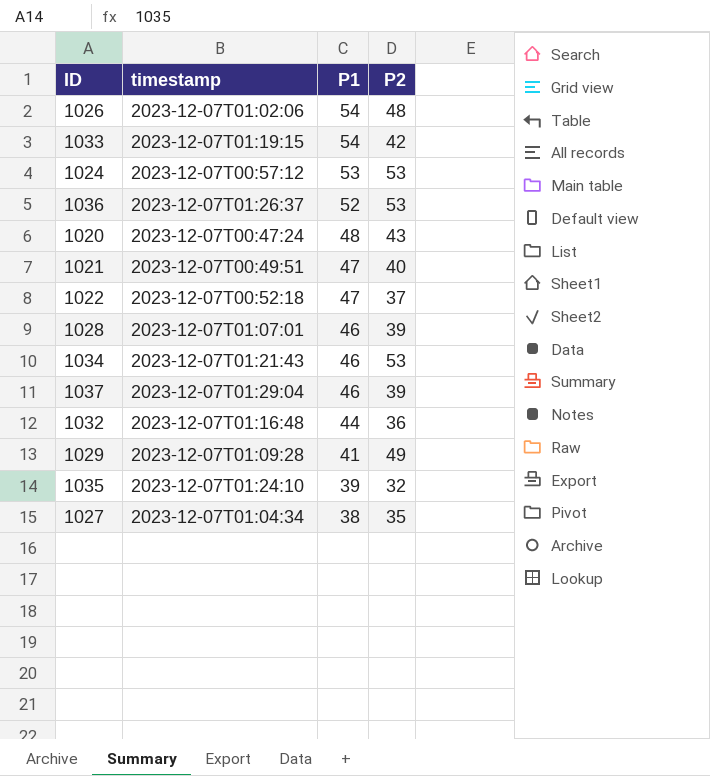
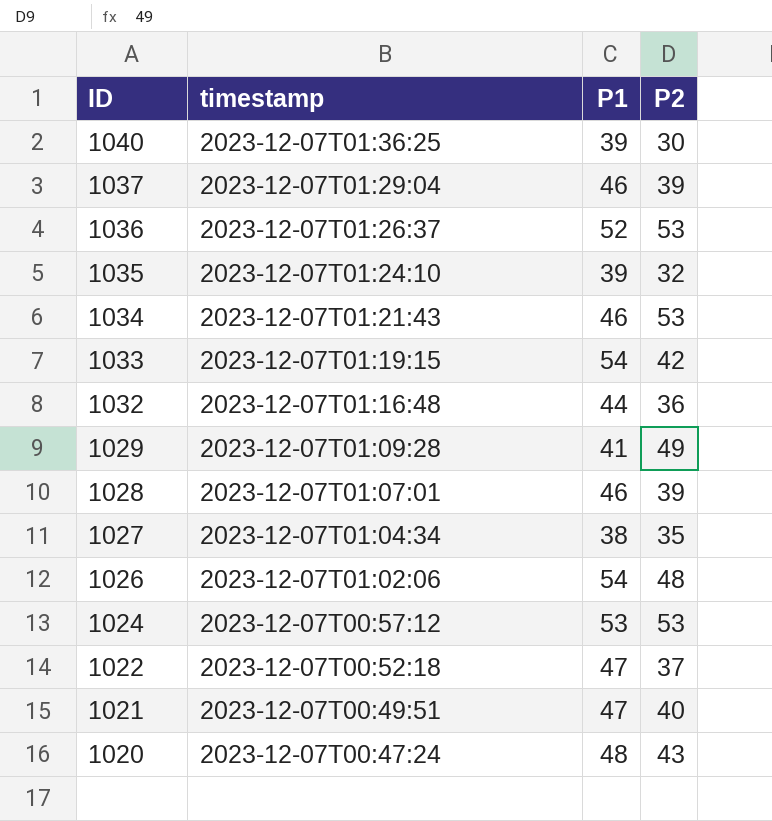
row order: P1 descending -> ID descending
row 1040: none -> 2023-12-07T01:36:25 | 39 | 30

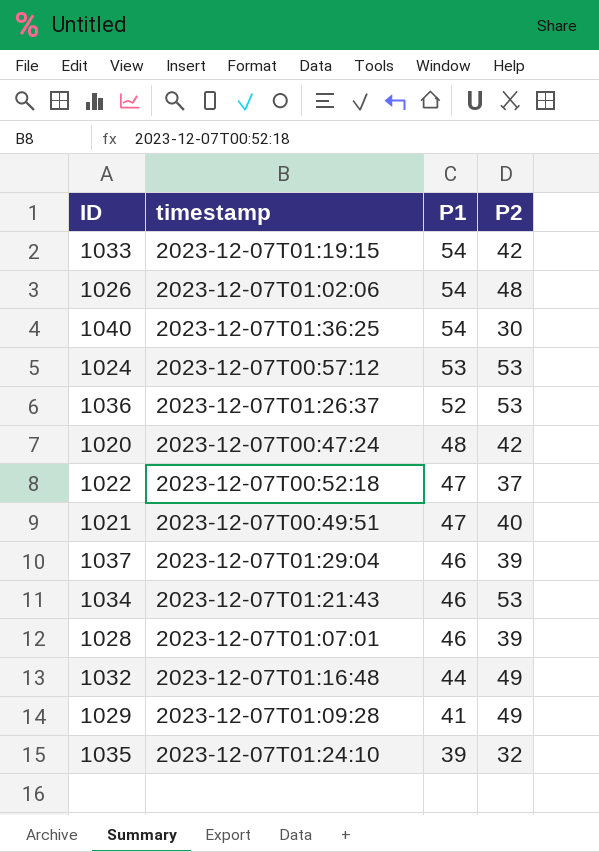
row order: ID descending -> P1 descending
row 1027: 2023-12-07T01:04:34 | 38 | 35 -> none
1040 | P1: 39 -> 54
1020 | P2: 43 -> 42
1032 | P2: 36 -> 49

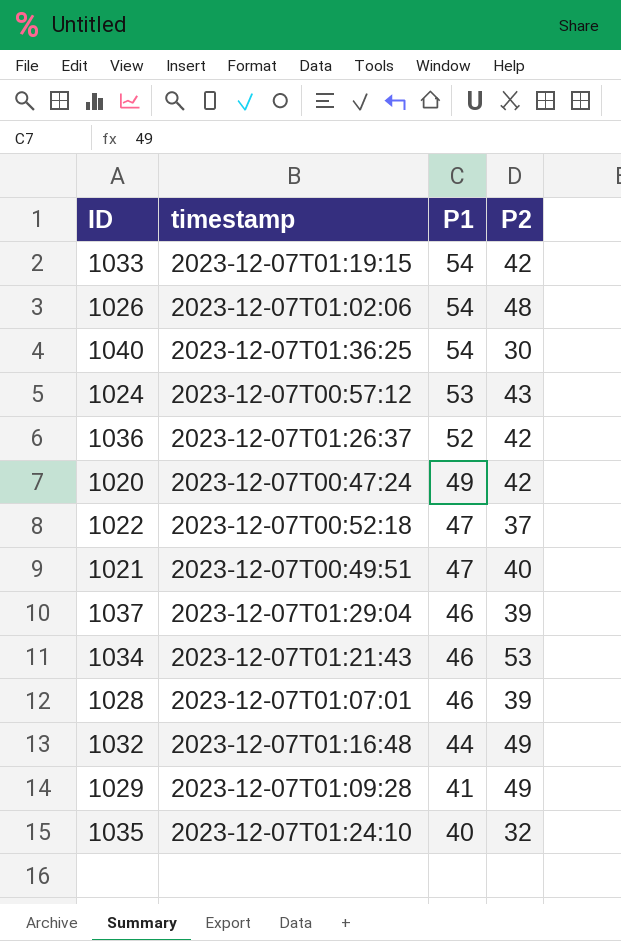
1024 | P2: 53 -> 43
1036 | P2: 53 -> 42
1020 | P1: 48 -> 49
1035 | P1: 39 -> 40

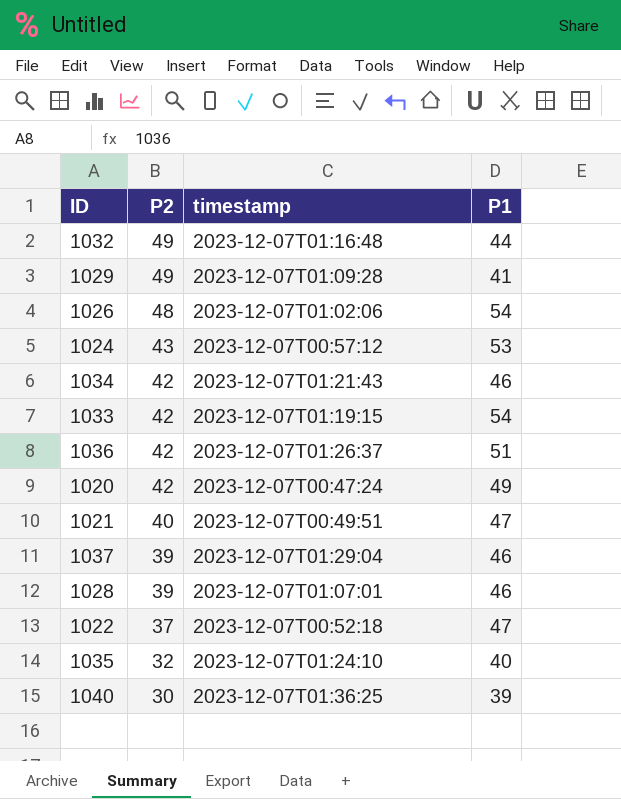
row order: P1 descending -> P2 descending
column P2 | position: 4 -> 2
1034 | P2: 53 -> 42
1036 | P1: 52 -> 51
1040 | P1: 54 -> 39

